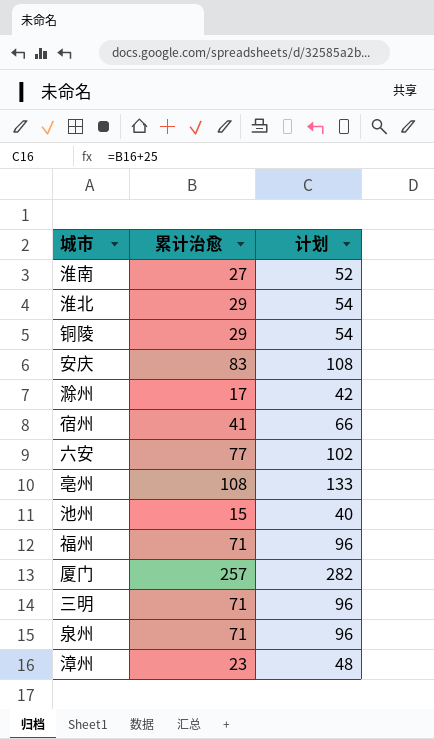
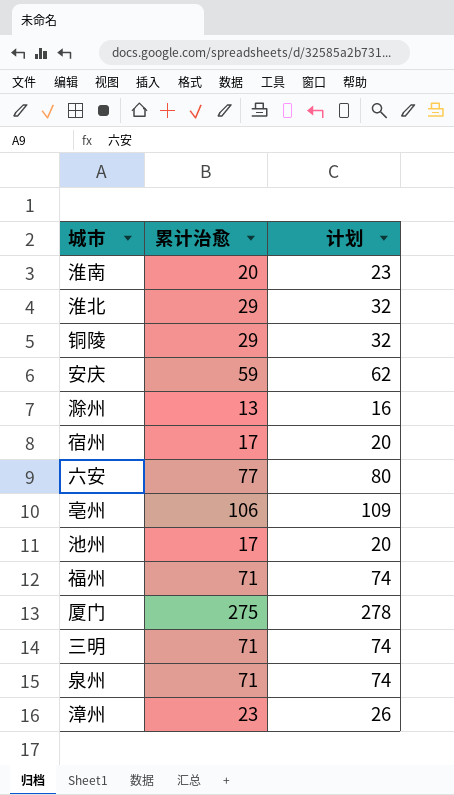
column 计划 | formula: [累计治愈] + 25 -> [累计治愈] + 3
淮南 | 累计治愈: 27 -> 20
安庆 | 累计治愈: 83 -> 59
滁州 | 累计治愈: 17 -> 13
宿州 | 累计治愈: 41 -> 17
亳州 | 累计治愈: 108 -> 106
池州 | 累计治愈: 15 -> 17
厦门 | 累计治愈: 257 -> 275

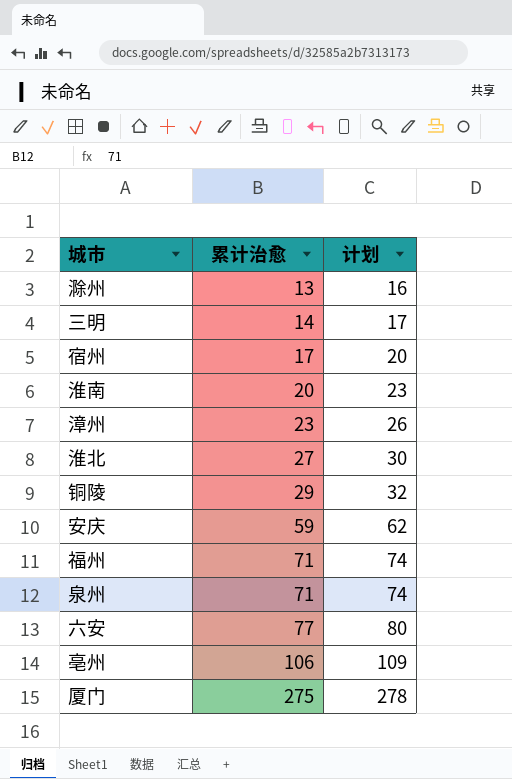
row order: none -> 累计治愈 ascending
row 池州: 17 | 20 -> none
三明 | 累计治愈: 71 -> 14
三明 | 计划: 74 -> 17
淮北 | 累计治愈: 29 -> 27
淮北 | 计划: 32 -> 30

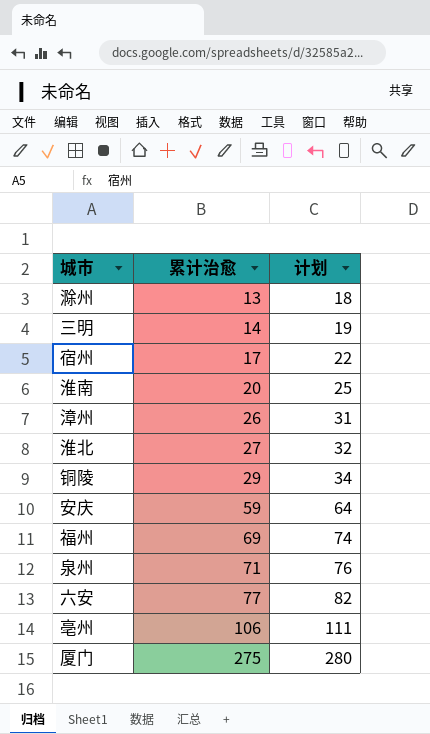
column 计划 | formula: [累计治愈] + 3 -> [累计治愈] + 5
漳州 | 累计治愈: 23 -> 26
福州 | 累计治愈: 71 -> 69

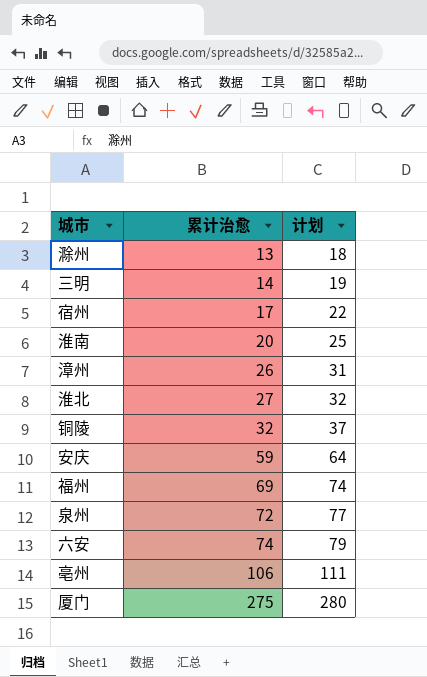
铜陵 | 累计治愈: 29 -> 32
铜陵 | 计划: 34 -> 37
泉州 | 累计治愈: 71 -> 72
泉州 | 计划: 76 -> 77
六安 | 累计治愈: 77 -> 74
六安 | 计划: 82 -> 79

